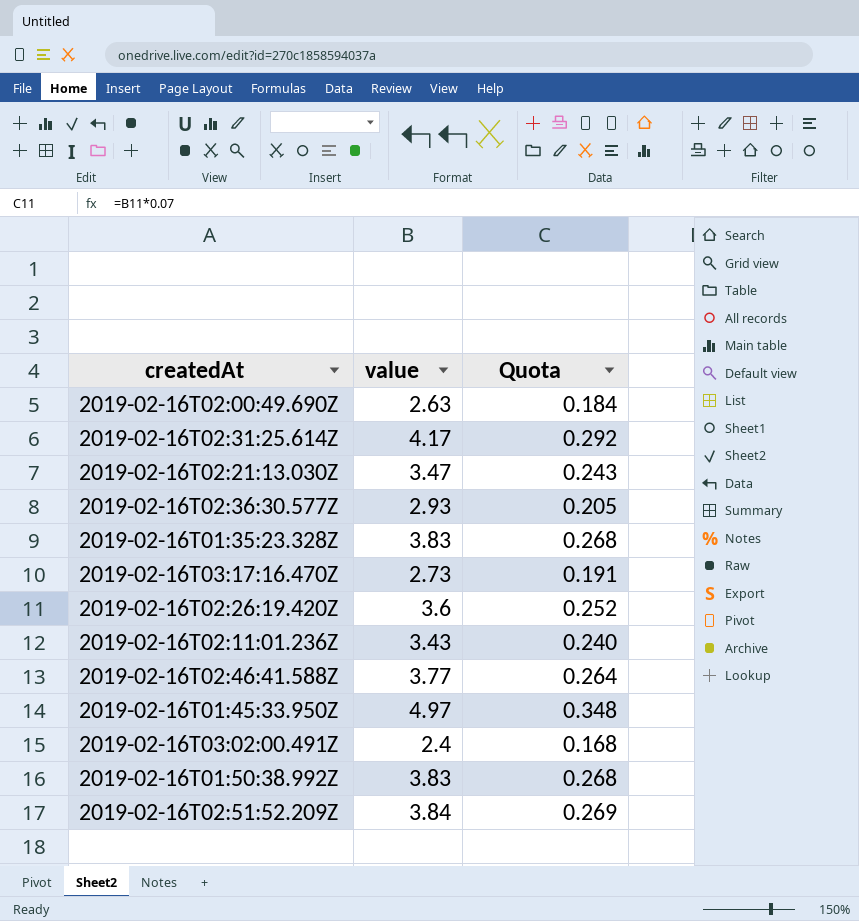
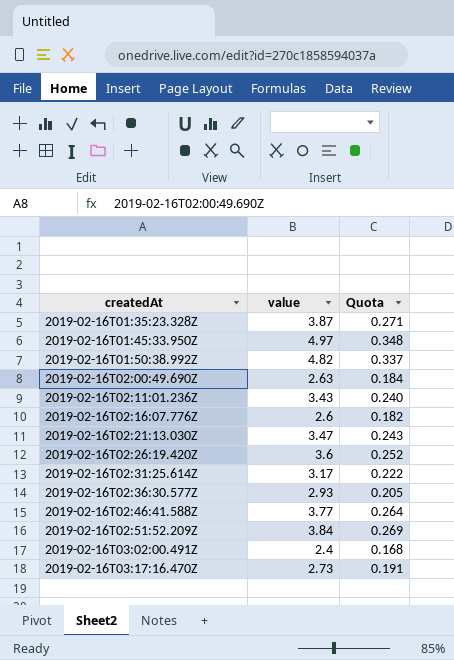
row order: none -> createdAt ascending
2019-02-16T01:35:23.328Z | value: 3.83 -> 3.87
2019-02-16T01:35:23.328Z | Quota: 0.268 -> 0.271
2019-02-16T01:50:38.992Z | value: 3.83 -> 4.82
2019-02-16T01:50:38.992Z | Quota: 0.268 -> 0.337
row 2019-02-16T02:16:07.776Z: none -> 2.6 | 0.182
2019-02-16T02:31:25.614Z | value: 4.17 -> 3.17
2019-02-16T02:31:25.614Z | Quota: 0.292 -> 0.222

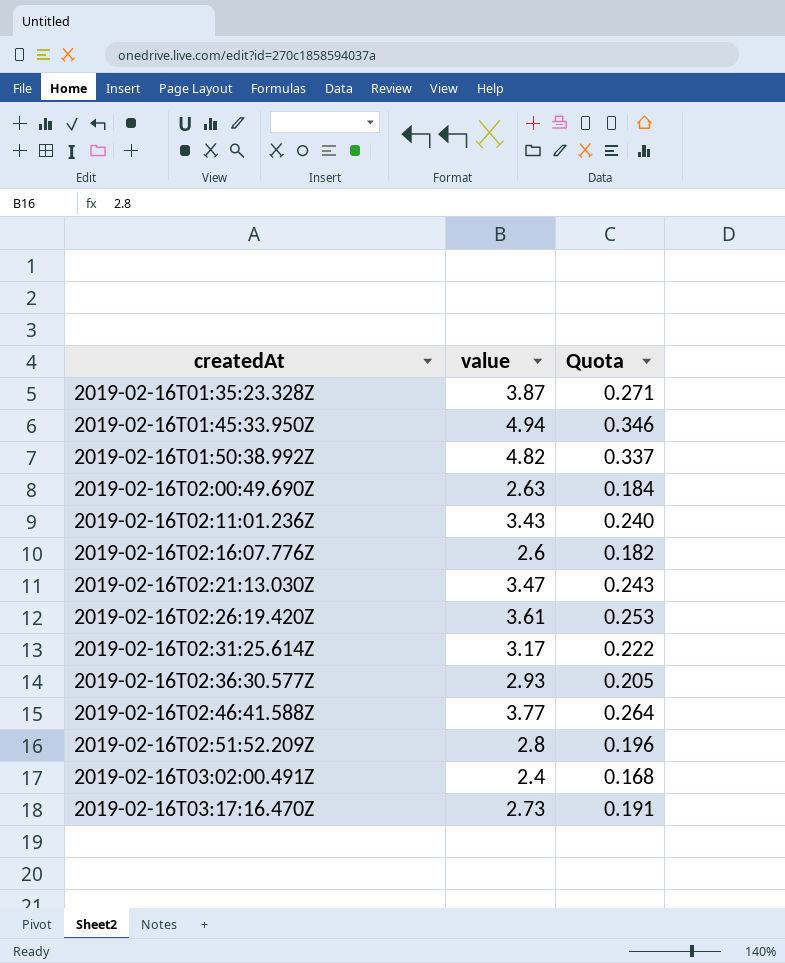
2019-02-16T01:45:33.950Z | value: 4.97 -> 4.94
2019-02-16T01:45:33.950Z | Quota: 0.348 -> 0.346
2019-02-16T02:26:19.420Z | value: 3.6 -> 3.61
2019-02-16T02:26:19.420Z | Quota: 0.252 -> 0.253
2019-02-16T02:51:52.209Z | value: 3.84 -> 2.8
2019-02-16T02:51:52.209Z | Quota: 0.269 -> 0.196

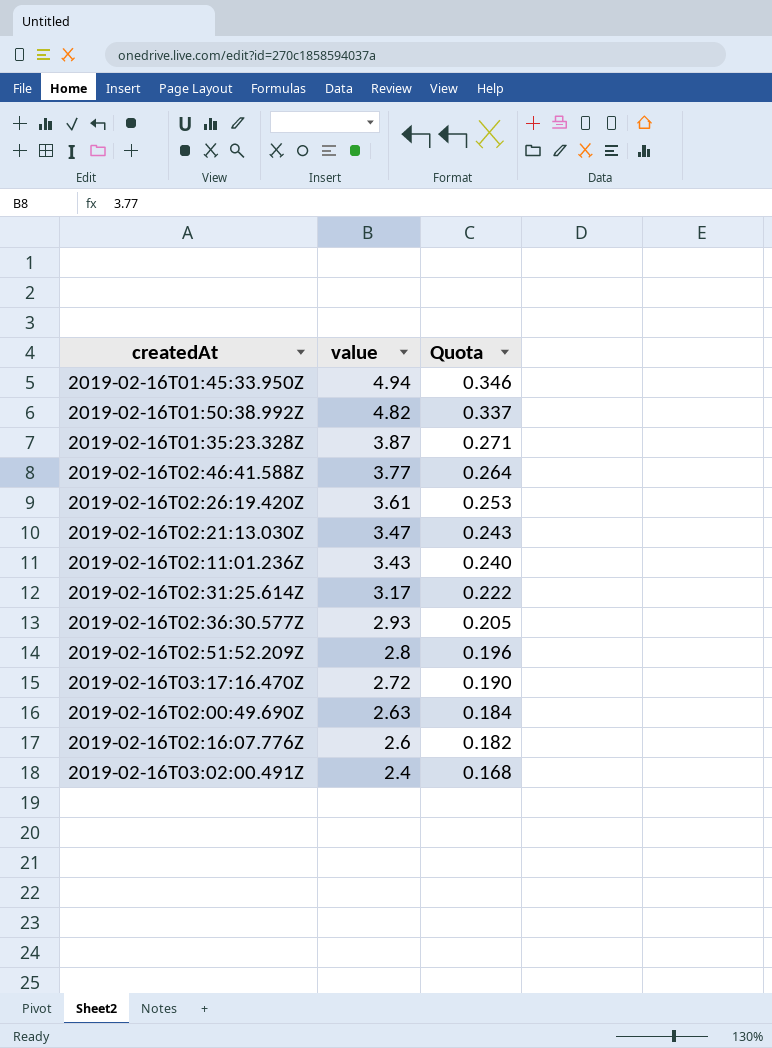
row order: createdAt ascending -> value descending
2019-02-16T03:17:16.470Z | value: 2.73 -> 2.72
2019-02-16T03:17:16.470Z | Quota: 0.191 -> 0.190

